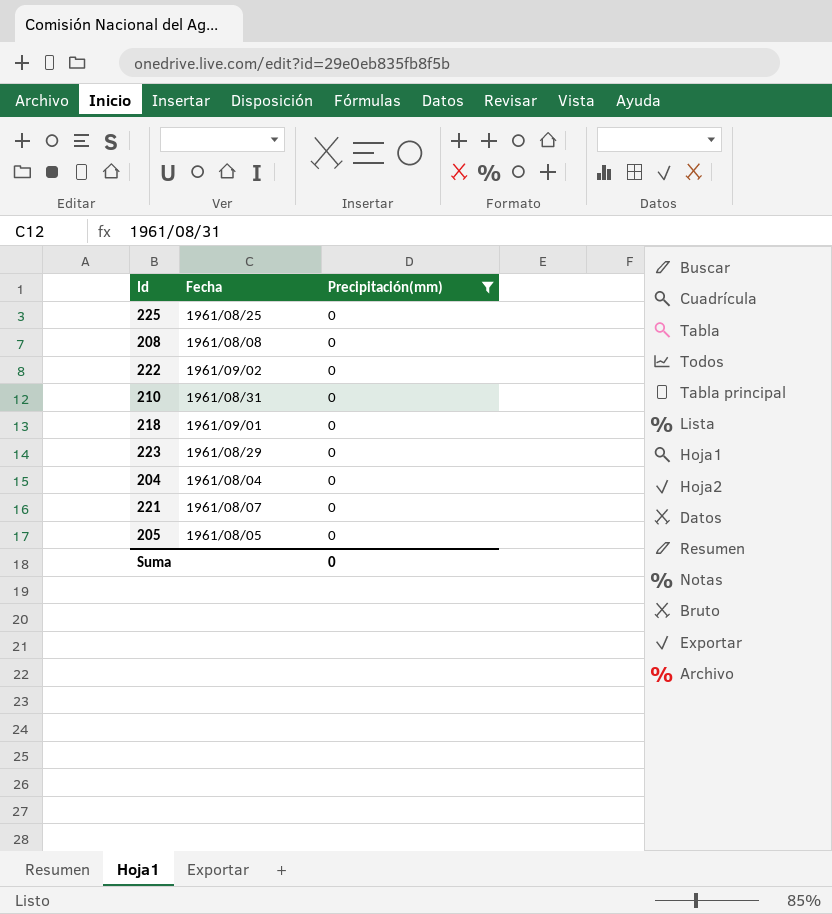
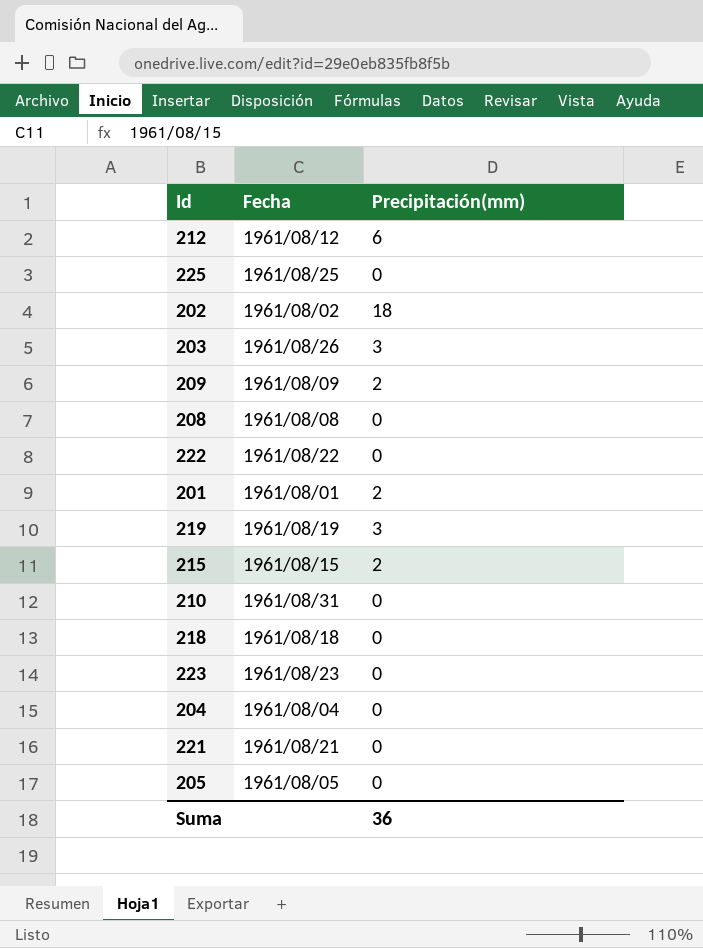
filter: Precipitación(mm) = 0 -> none
222 | Fecha: 1961/09/02 -> 1961/08/22
218 | Fecha: 1961/09/01 -> 1961/08/18
223 | Fecha: 1961/08/29 -> 1961/08/23
221 | Fecha: 1961/08/07 -> 1961/08/21
Suma | Precipitación(mm): 0 -> 36

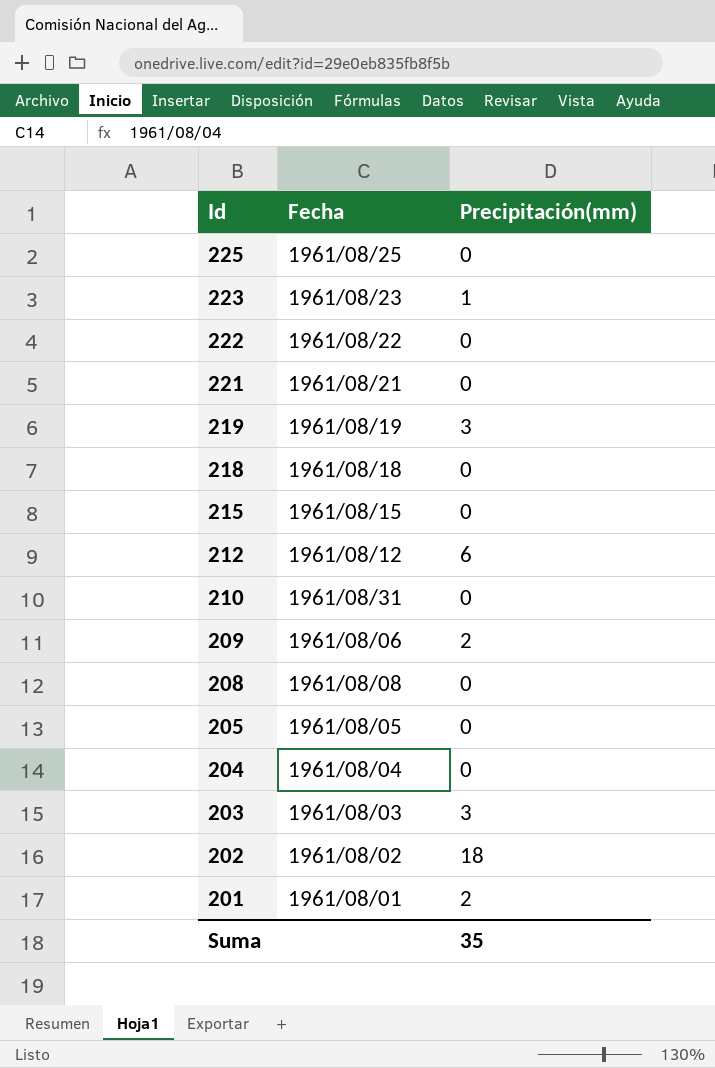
row order: none -> Id descending
223 | Precipitación(mm): 0 -> 1
215 | Precipitación(mm): 2 -> 0
209 | Fecha: 1961/08/09 -> 1961/08/06
203 | Fecha: 1961/08/26 -> 1961/08/03
Suma | Precipitación(mm): 36 -> 35

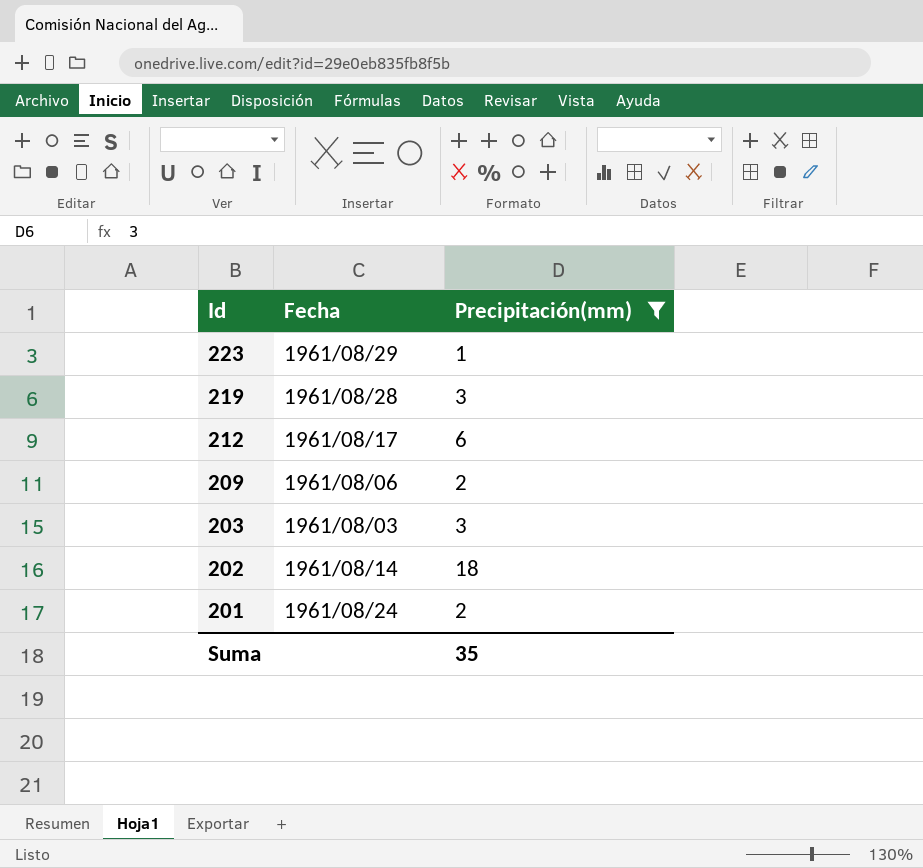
filter: none -> Precipitación(mm) != 0
223 | Fecha: 1961/08/23 -> 1961/08/29
219 | Fecha: 1961/08/19 -> 1961/08/28
212 | Fecha: 1961/08/12 -> 1961/08/17
202 | Fecha: 1961/08/02 -> 1961/08/14
201 | Fecha: 1961/08/01 -> 1961/08/24

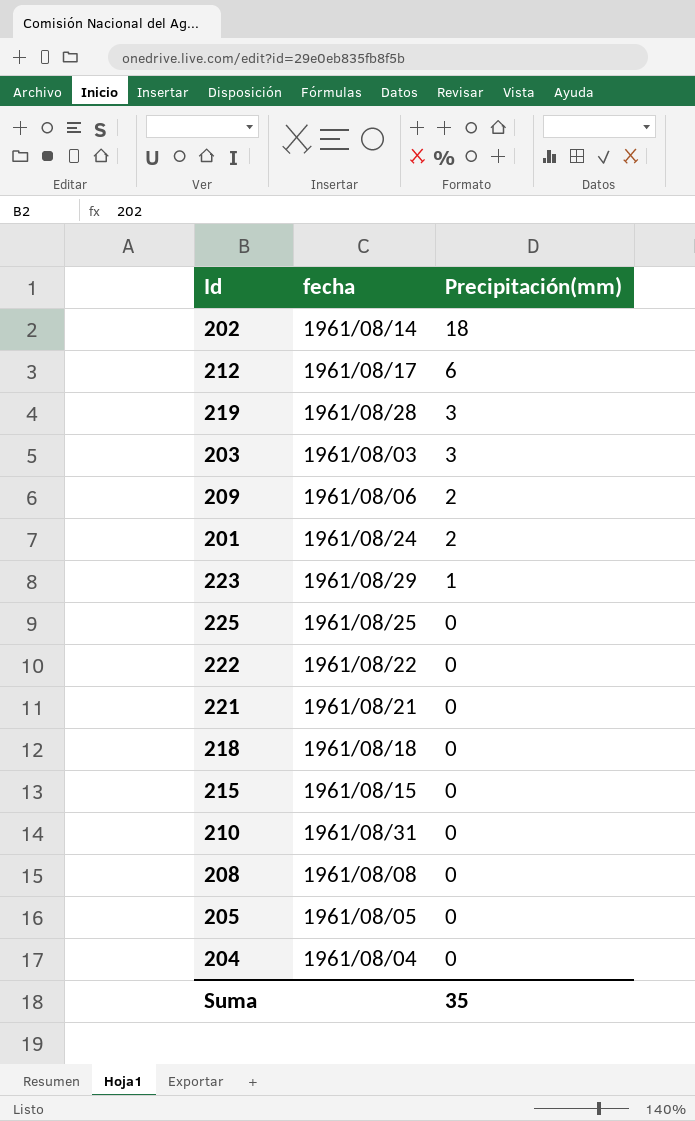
filter: Precipitación(mm) != 0 -> none
row order: Id descending -> Precipitación(mm) descending
column name: Fecha -> fecha

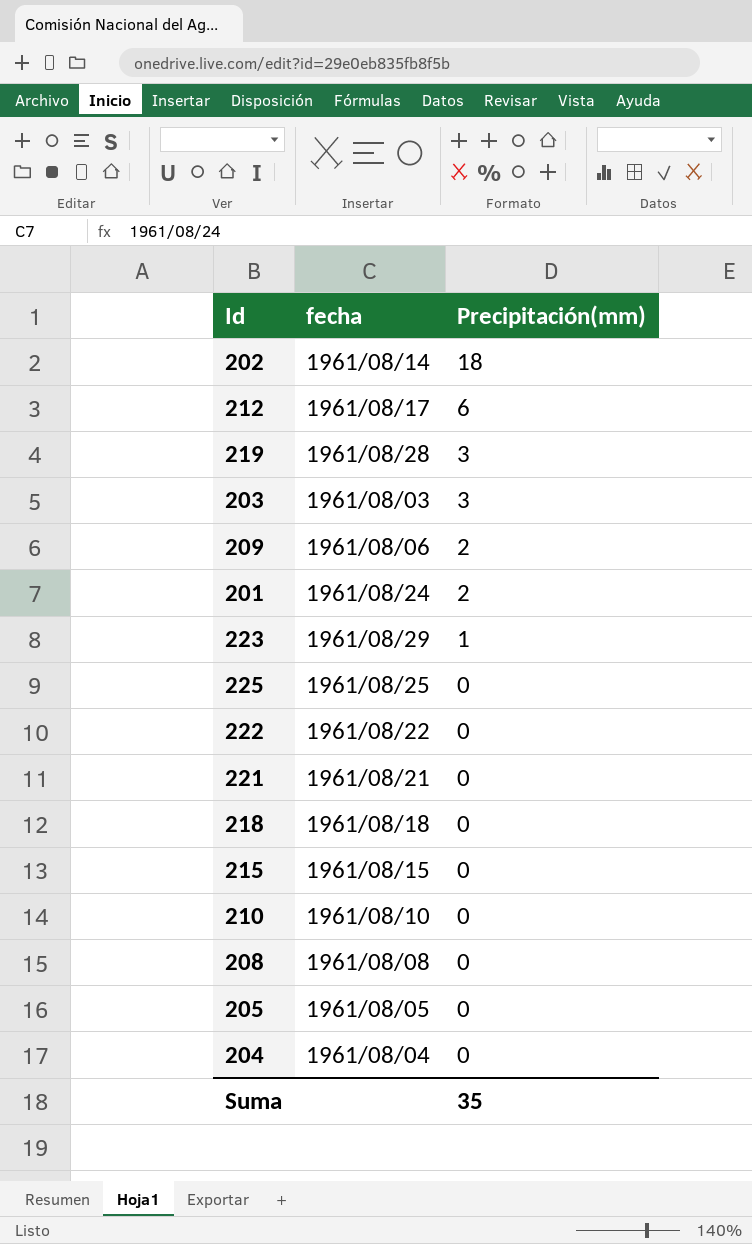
210 | fecha: 1961/08/31 -> 1961/08/10

